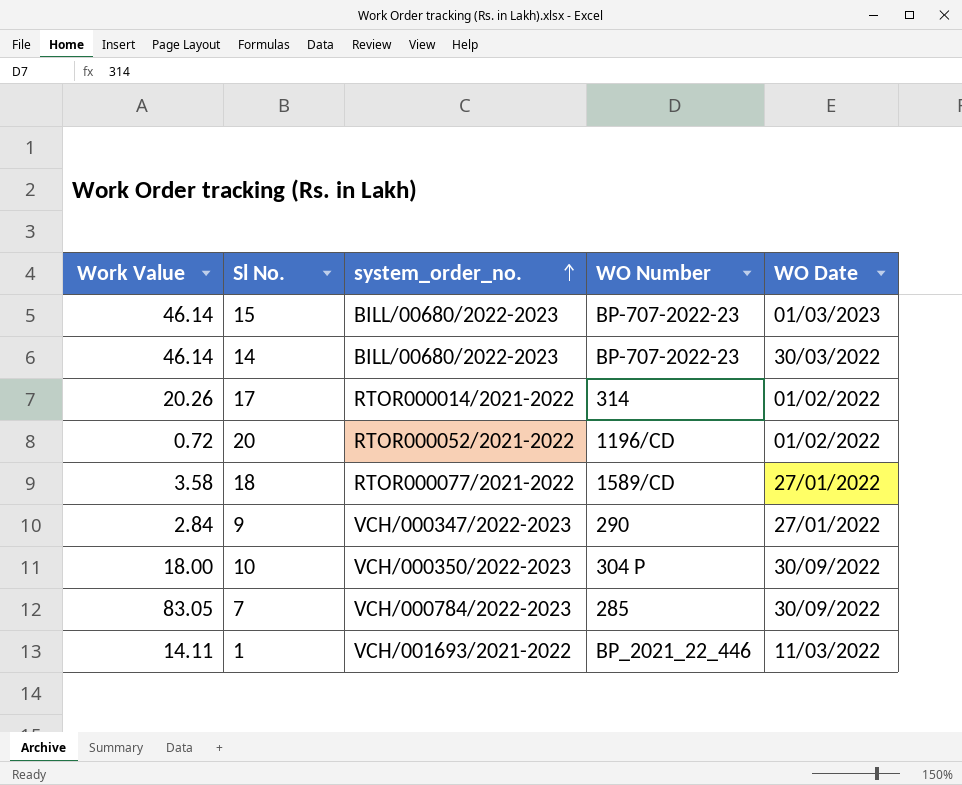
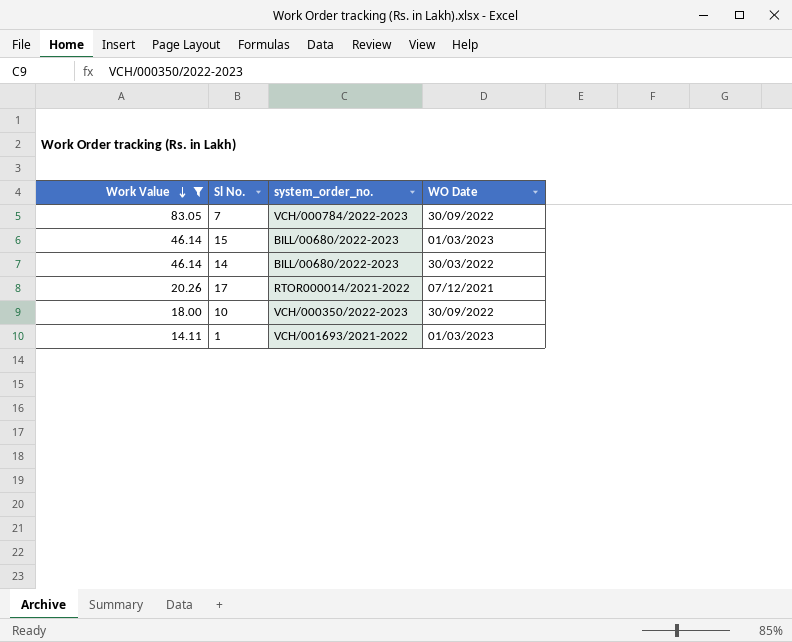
filter: none -> Work Value >= 14.11
row order: system_order_no. ascending -> Work Value descending
column WO Number | position: 4 -> none
17 | WO Date: 01/02/2022 -> 07/12/2021
1 | WO Date: 11/03/2022 -> 01/03/2023

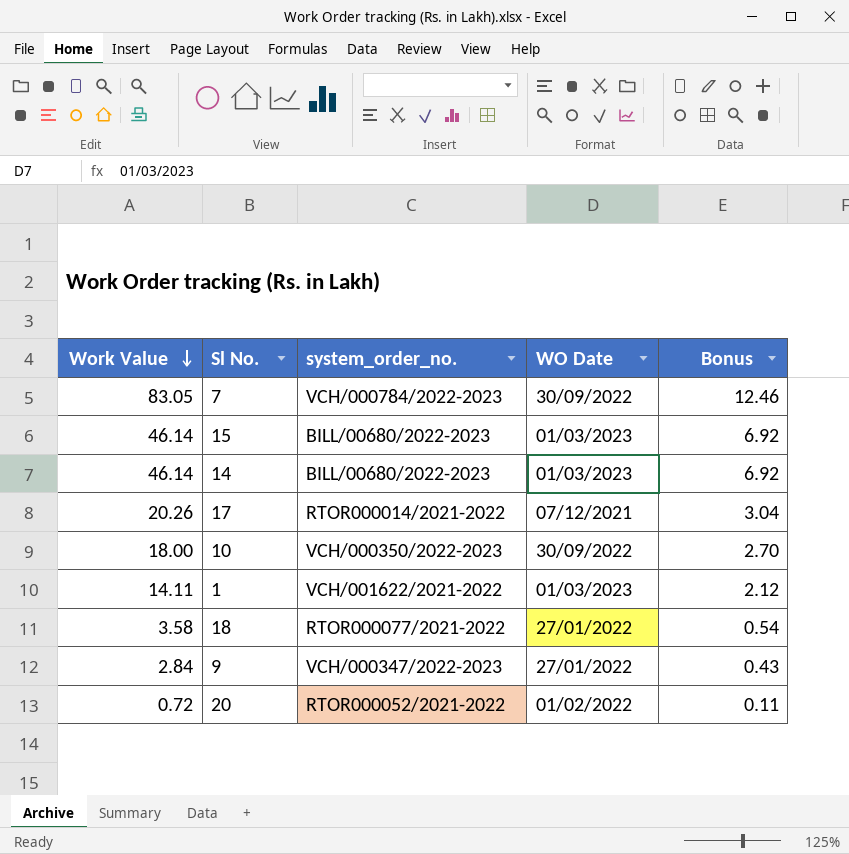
filter: Work Value >= 14.11 -> none
column Bonus | formula: none -> [Work Value] * 0.15
14 | WO Date: 30/03/2022 -> 01/03/2023
1 | system_order_no.: VCH/001693/2021-2022 -> VCH/001622/2021-2022

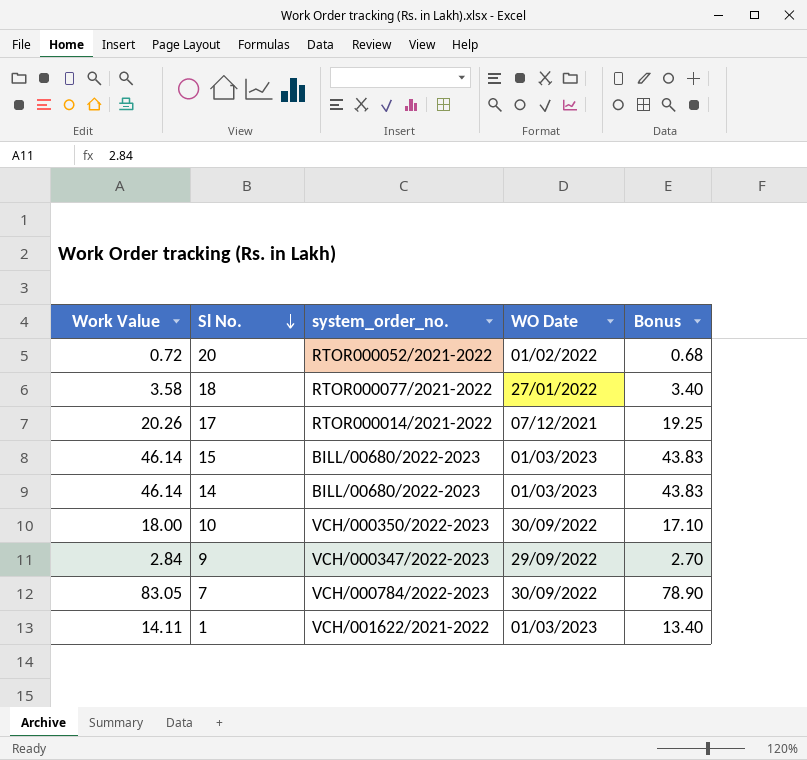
row order: Work Value descending -> Sl No. descending
column Bonus | formula: [Work Value] * 0.15 -> [Work Value] * 0.95
9 | WO Date: 27/01/2022 -> 29/09/2022

